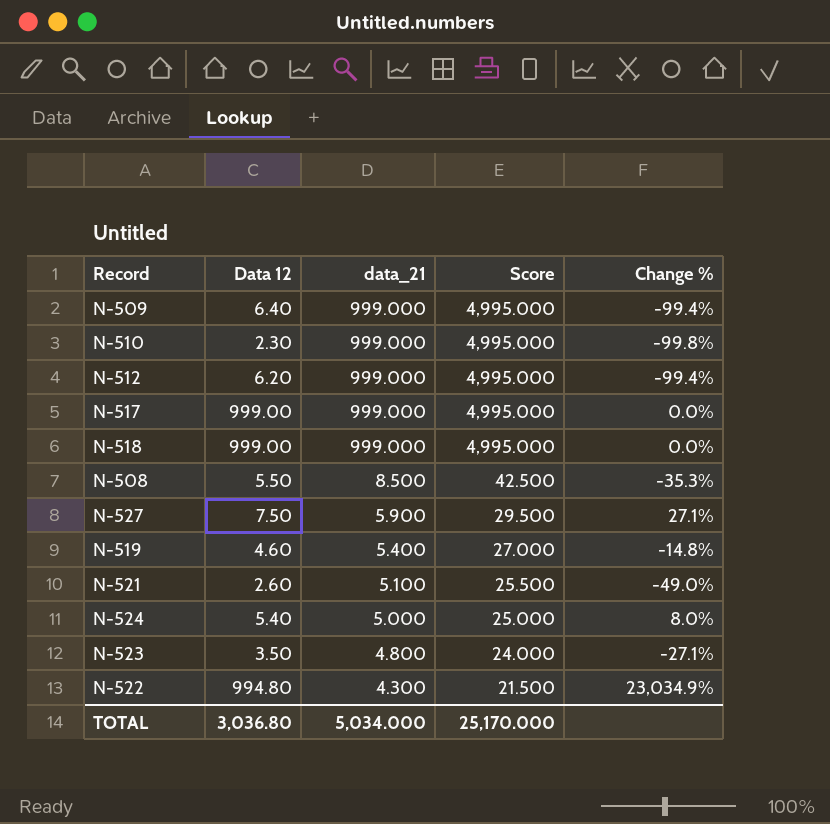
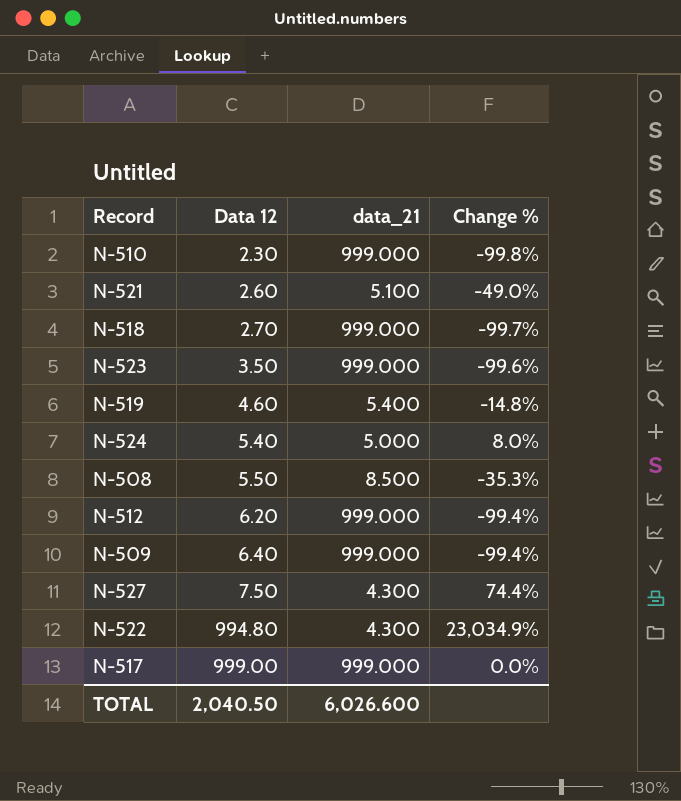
row order: data_21 descending -> Data 12 ascending
column Score | formula: [data_21] * 5 -> none
N-518 | Data 12: 999.00 -> 2.70
N-518 | Change %: 0.0% -> -99.7%
N-523 | data_21: 4.800 -> 999.000
N-523 | Change %: -27.1% -> -99.6%
N-527 | data_21: 5.900 -> 4.300
N-527 | Change %: 27.1% -> 74.4%
TOTAL | Data 12: 3,036.80 -> 2,040.50
TOTAL | data_21: 5,034.000 -> 6,026.600

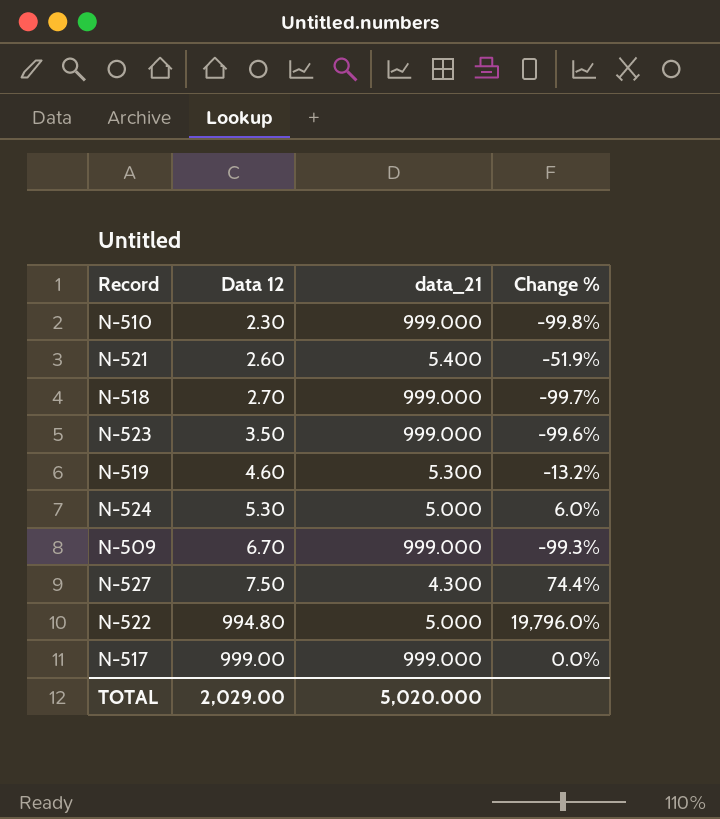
row N-508: 5.50 | 8.500 | -35.3% -> none
row N-512: 6.20 | 999.000 | -99.4% -> none
N-521 | data_21: 5.100 -> 5.400
N-521 | Change %: -49.0% -> -51.9%
N-519 | data_21: 5.400 -> 5.300
N-519 | Change %: -14.8% -> -13.2%
N-524 | Data 12: 5.40 -> 5.30
N-524 | Change %: 8.0% -> 6.0%
N-509 | Data 12: 6.40 -> 6.70
N-509 | Change %: -99.4% -> -99.3%
N-522 | data_21: 4.300 -> 5.000
N-522 | Change %: 23,034.9% -> 19,796.0%
TOTAL | Data 12: 2,040.50 -> 2,029.00
TOTAL | data_21: 6,026.600 -> 5,020.000

